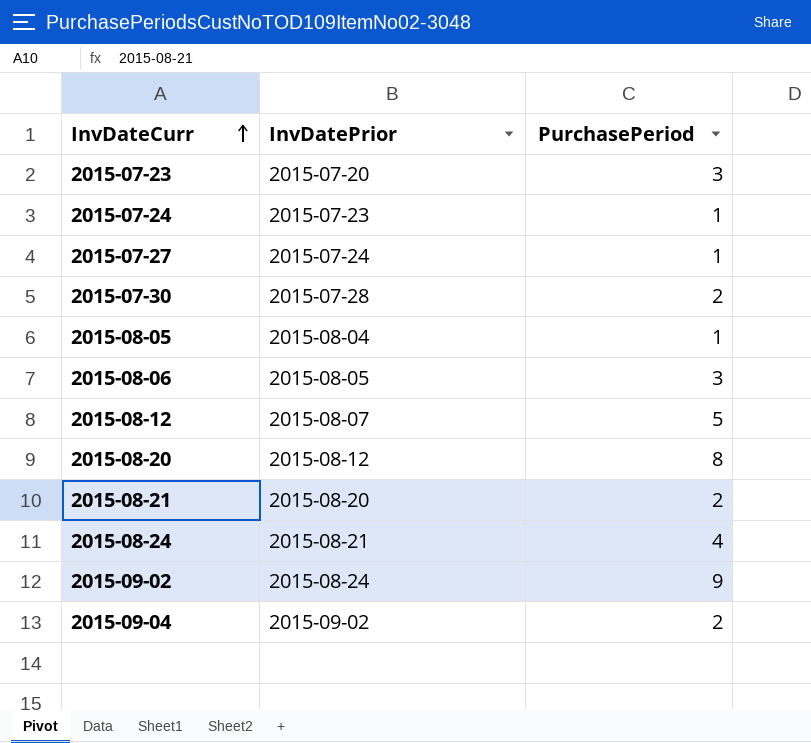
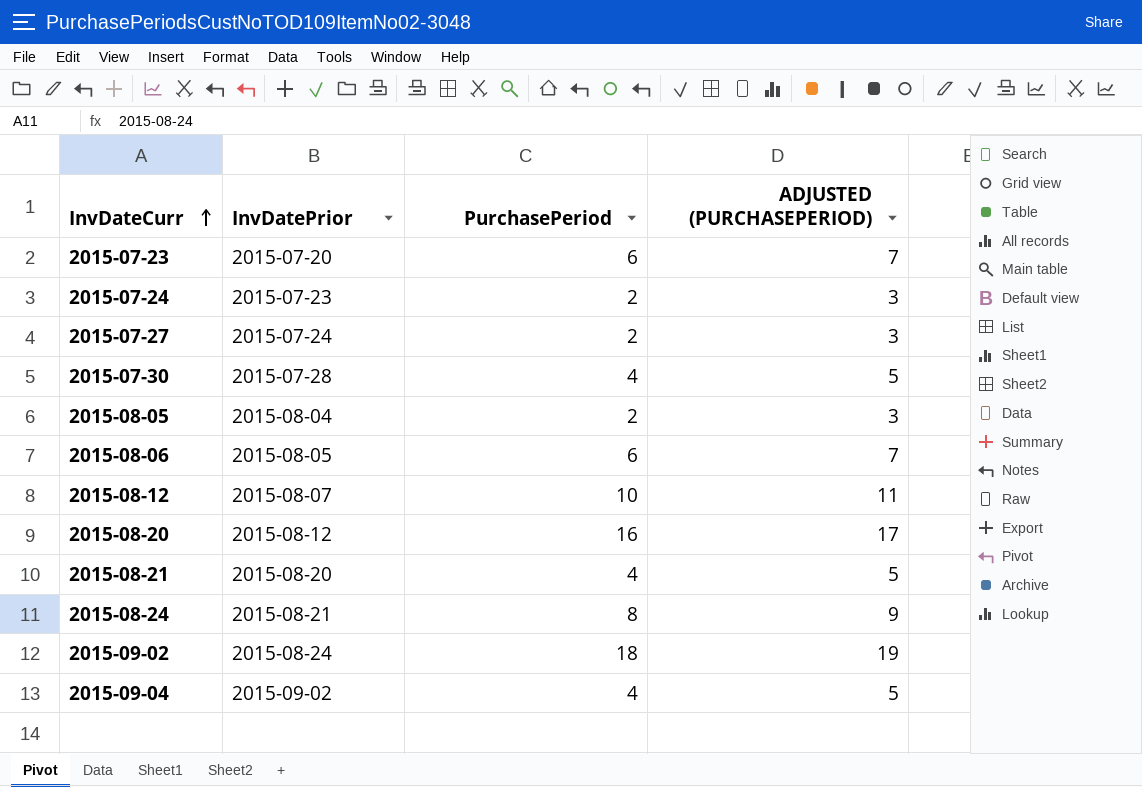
column ADJUSTED (PURCHASEPERIOD) | formula: none -> [PurchasePeriod] + 1
2015-07-23 | PurchasePeriod: 3 -> 6
2015-07-24 | PurchasePeriod: 1 -> 2
2015-07-27 | PurchasePeriod: 1 -> 2
2015-07-30 | PurchasePeriod: 2 -> 4
2015-08-05 | PurchasePeriod: 1 -> 2
2015-08-06 | PurchasePeriod: 3 -> 6
2015-08-12 | PurchasePeriod: 5 -> 10
2015-08-20 | PurchasePeriod: 8 -> 16
2015-08-21 | PurchasePeriod: 2 -> 4
2015-08-24 | PurchasePeriod: 4 -> 8
2015-09-02 | PurchasePeriod: 9 -> 18
2015-09-04 | PurchasePeriod: 2 -> 4

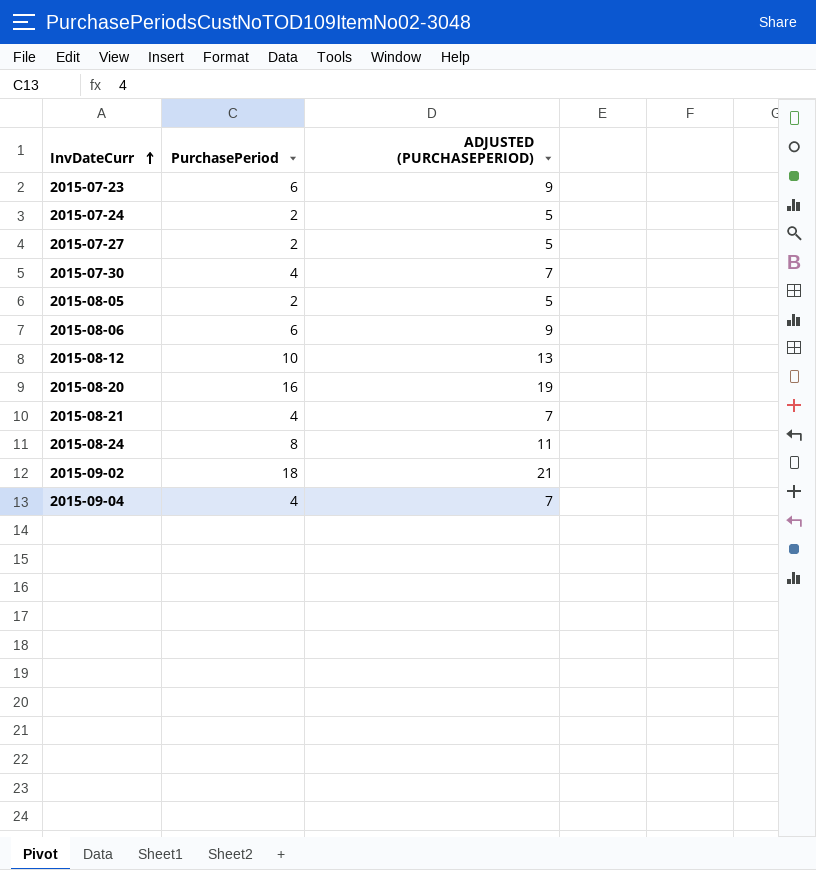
column InvDatePrior | position: 2 -> none
column ADJUSTED (PURCHASEPERIOD) | formula: [PurchasePeriod] + 1 -> [PurchasePeriod] + 3

